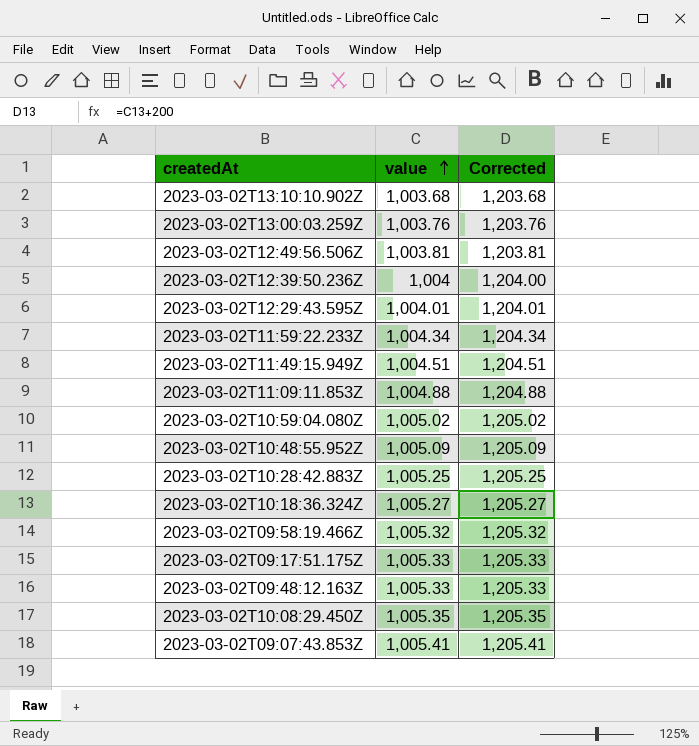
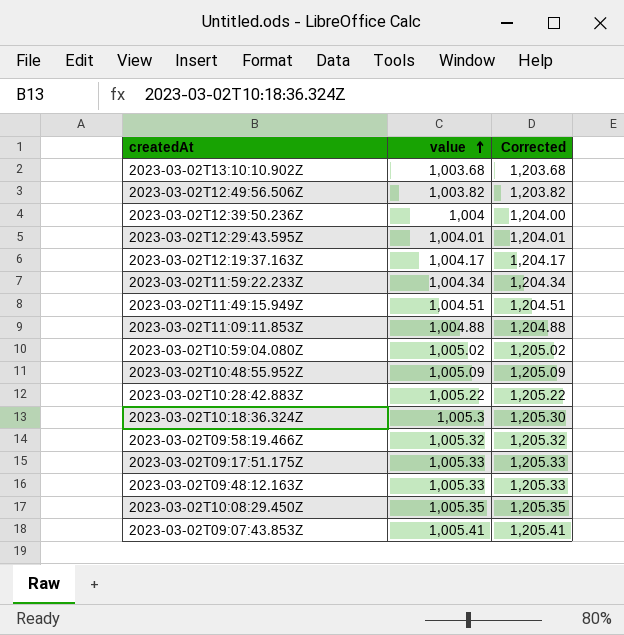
row 2023-03-02T13:00:03.259Z: 1,003.76 | 1,203.76 -> none
2023-03-02T12:49:56.506Z | value: 1,003.81 -> 1,003.82
2023-03-02T12:49:56.506Z | Corrected: 1,203.81 -> 1,203.82
row 2023-03-02T12:19:37.163Z: none -> 1,004.17 | 1,204.17
2023-03-02T10:28:42.883Z | value: 1,005.25 -> 1,005.22
2023-03-02T10:28:42.883Z | Corrected: 1,205.25 -> 1,205.22
2023-03-02T10:18:36.324Z | value: 1,005.27 -> 1,005.3
2023-03-02T10:18:36.324Z | Corrected: 1,205.27 -> 1,205.30

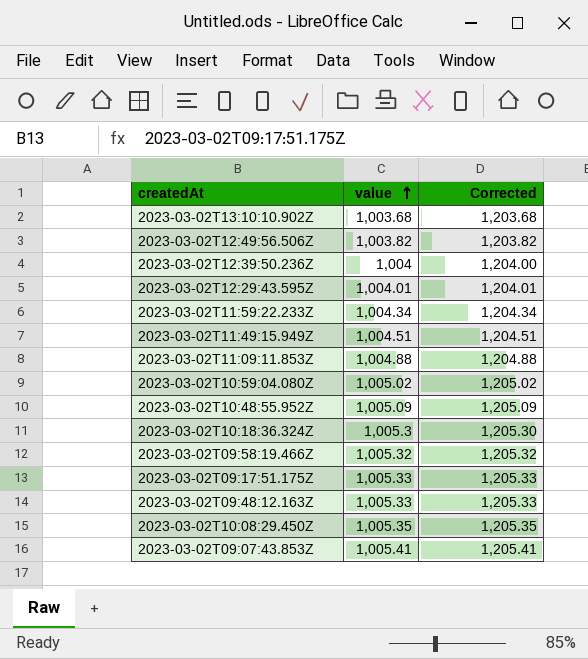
row 2023-03-02T12:19:37.163Z: 1,004.17 | 1,204.17 -> none
row 2023-03-02T10:28:42.883Z: 1,005.22 | 1,205.22 -> none

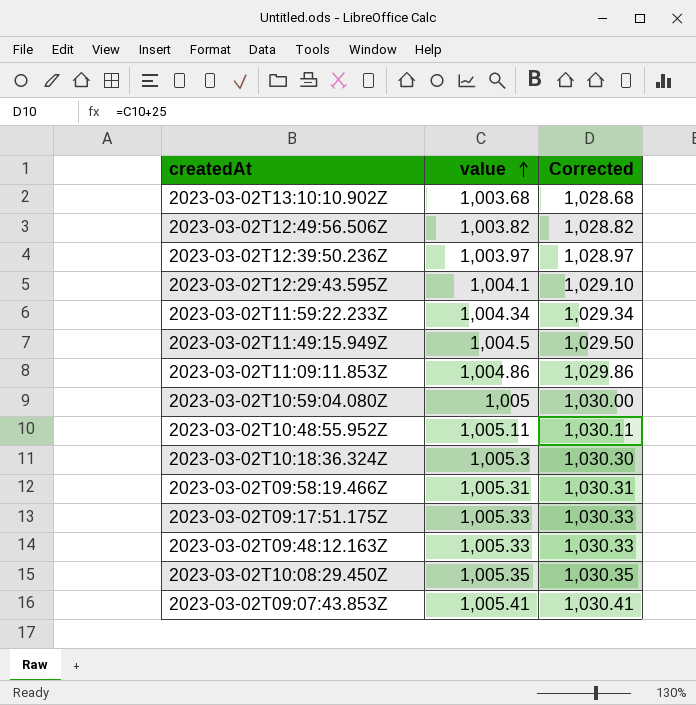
column Corrected | formula: [value] + 200 -> [value] + 25
2023-03-02T12:39:50.236Z | value: 1,004 -> 1,003.97
2023-03-02T12:29:43.595Z | value: 1,004.01 -> 1,004.1
2023-03-02T11:49:15.949Z | value: 1,004.51 -> 1,004.5
2023-03-02T11:09:11.853Z | value: 1,004.88 -> 1,004.86
2023-03-02T10:59:04.080Z | value: 1,005.02 -> 1,005
2023-03-02T10:48:55.952Z | value: 1,005.09 -> 1,005.11
2023-03-02T09:58:19.466Z | value: 1,005.32 -> 1,005.31

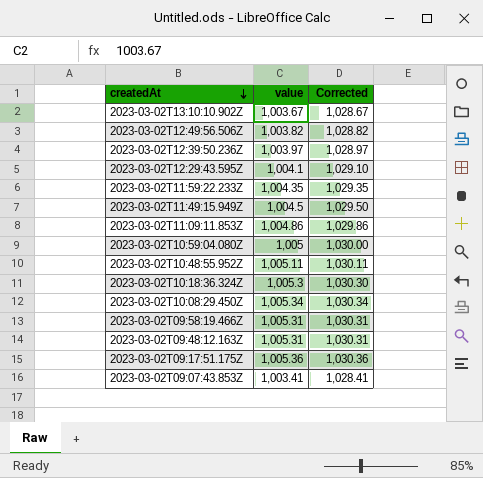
row order: value ascending -> createdAt descending
2023-03-02T13:10:10.902Z | value: 1,003.68 -> 1,003.67
2023-03-02T13:10:10.902Z | Corrected: 1,028.68 -> 1,028.67
2023-03-02T11:59:22.233Z | value: 1,004.34 -> 1,004.35
2023-03-02T11:59:22.233Z | Corrected: 1,029.34 -> 1,029.35
2023-03-02T10:08:29.450Z | value: 1,005.35 -> 1,005.34
2023-03-02T10:08:29.450Z | Corrected: 1,030.35 -> 1,030.34
2023-03-02T09:48:12.163Z | value: 1,005.33 -> 1,005.31
2023-03-02T09:48:12.163Z | Corrected: 1,030.33 -> 1,030.31
2023-03-02T09:17:51.175Z | value: 1,005.33 -> 1,005.36
2023-03-02T09:17:51.175Z | Corrected: 1,030.33 -> 1,030.36
2023-03-02T09:07:43.853Z | value: 1,005.41 -> 1,003.41
2023-03-02T09:07:43.853Z | Corrected: 1,030.41 -> 1,028.41

